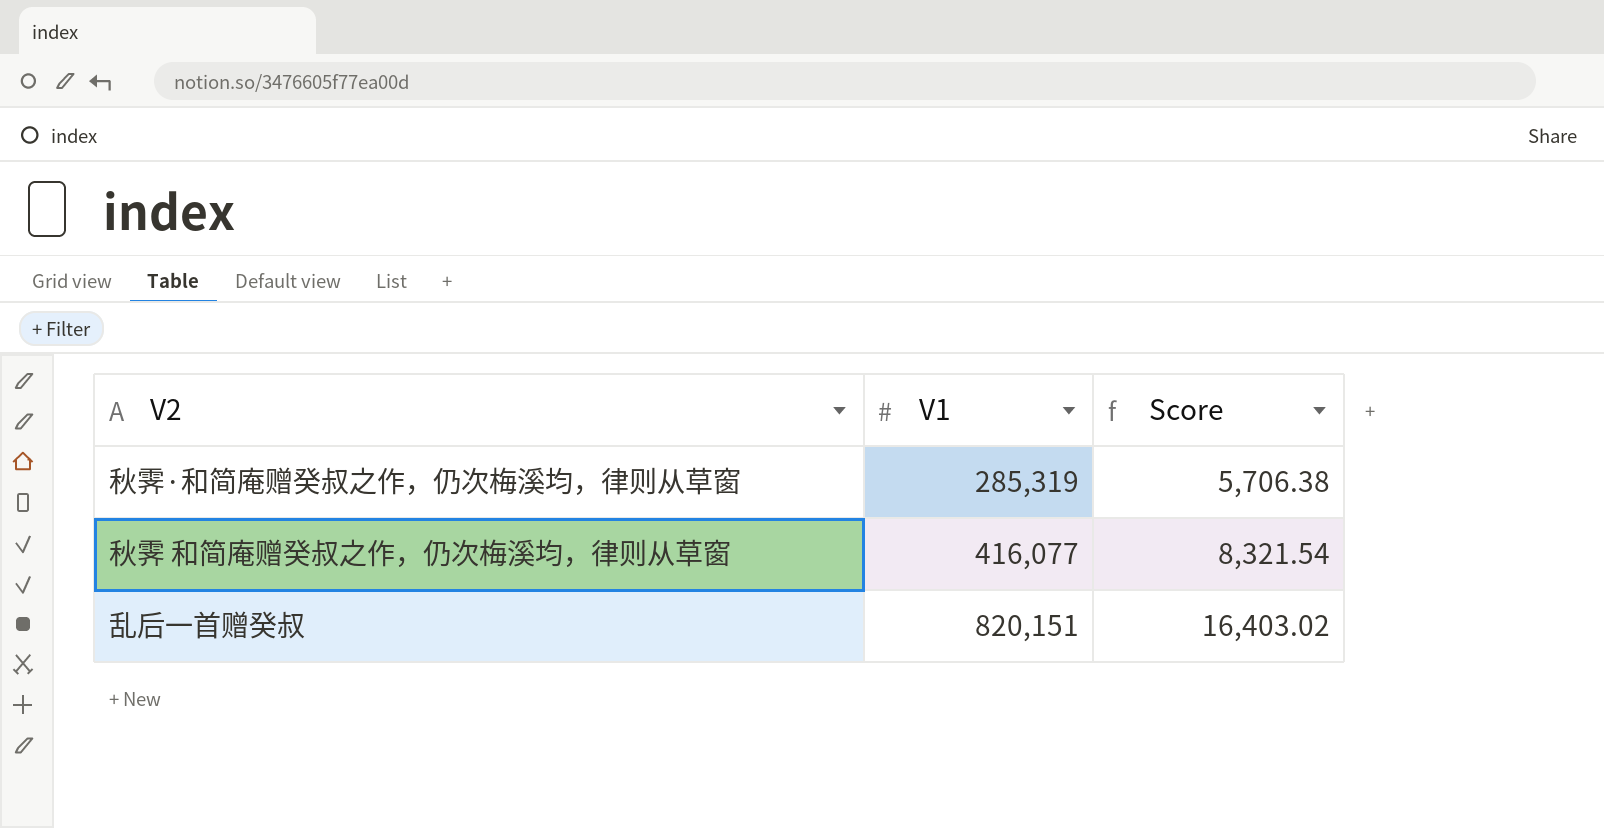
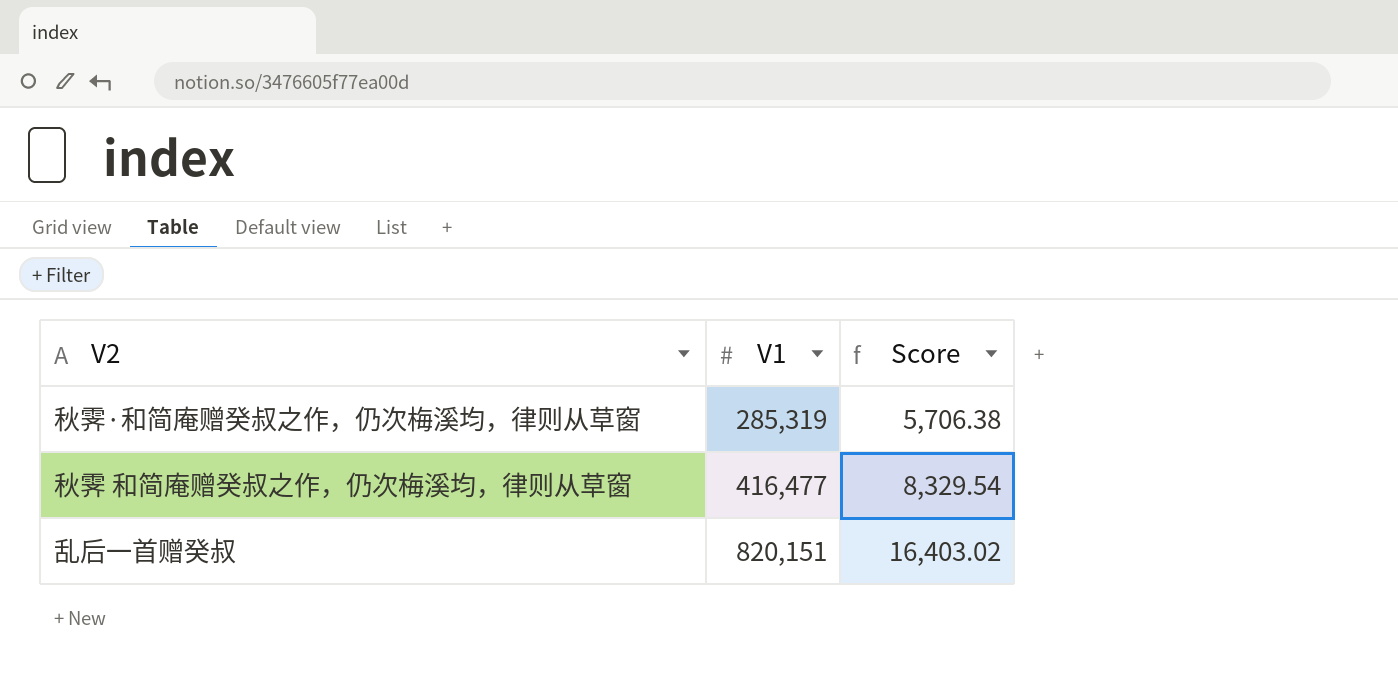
秋霁 和简庵赠癸叔之作，仍次梅溪均，律则从草窗 | V1: 416,077 -> 416,477
秋霁 和简庵赠癸叔之作，仍次梅溪均，律则从草窗 | Score: 8,321.54 -> 8,329.54

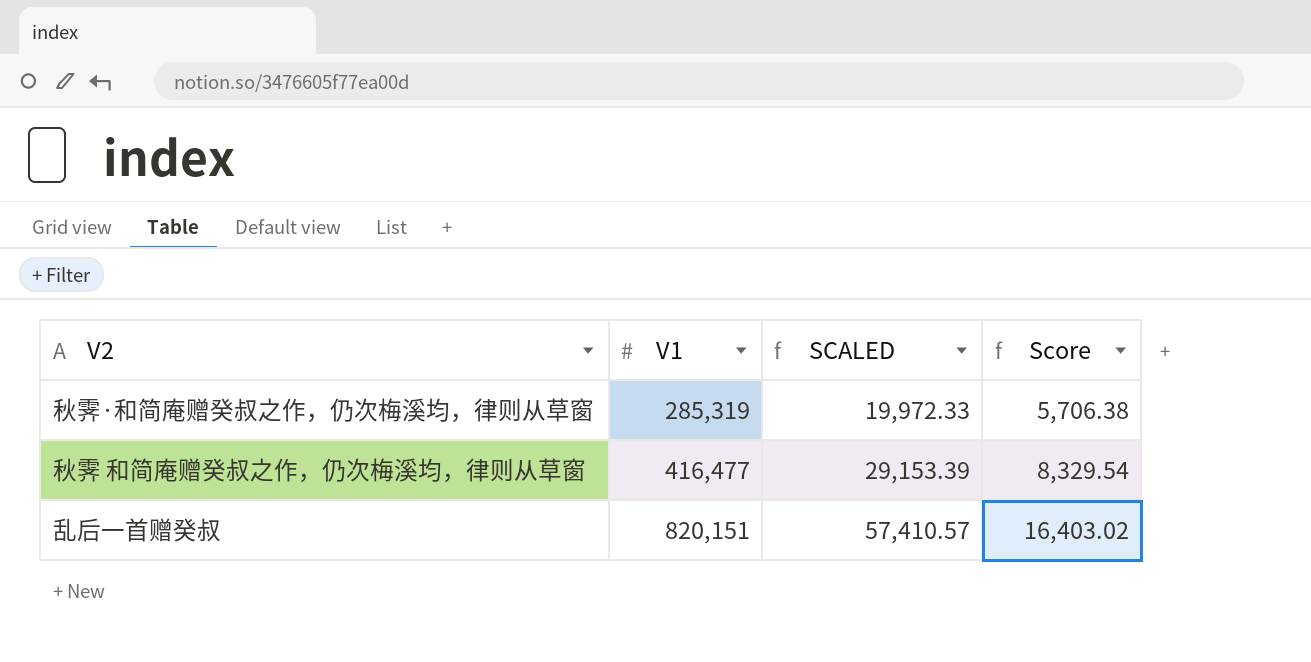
column SCALED | formula: none -> [V1] * 0.07

